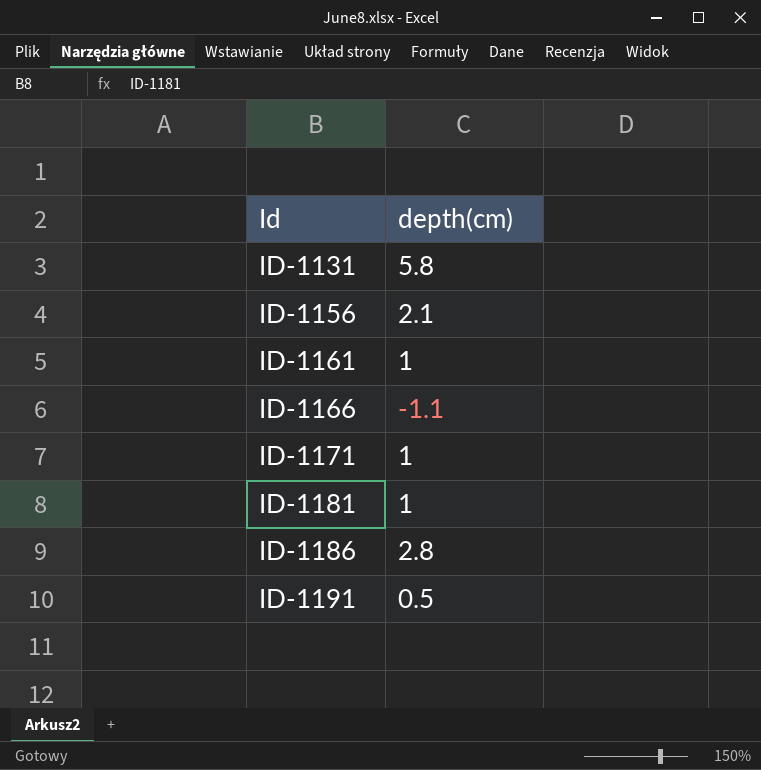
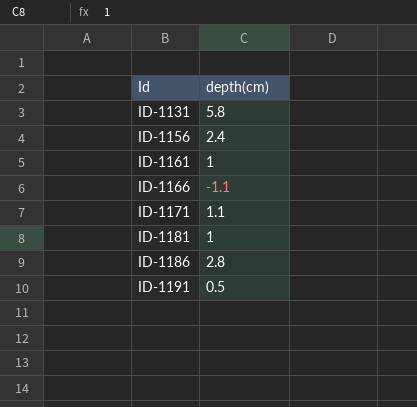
ID-1156 | depth(cm): 2.1 -> 2.4
ID-1171 | depth(cm): 1 -> 1.1

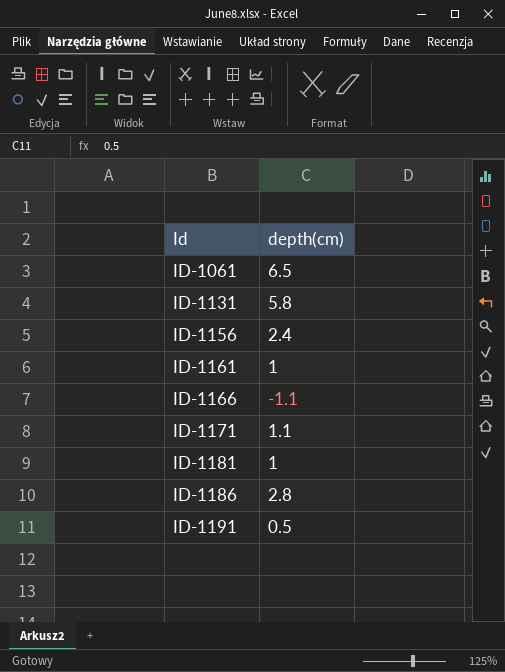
row ID-1061: none -> 6.5

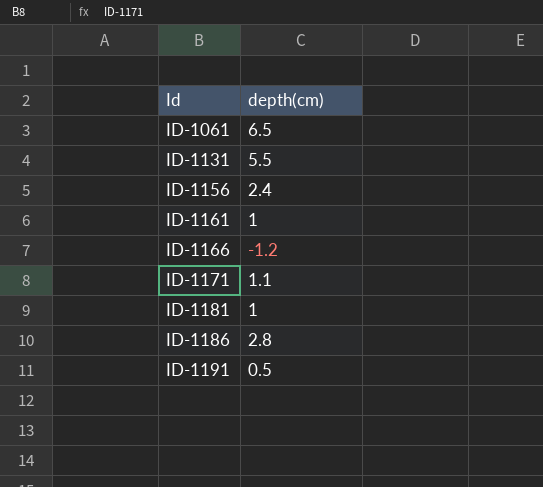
ID-1131 | depth(cm): 5.8 -> 5.5
ID-1166 | depth(cm): -1.1 -> -1.2

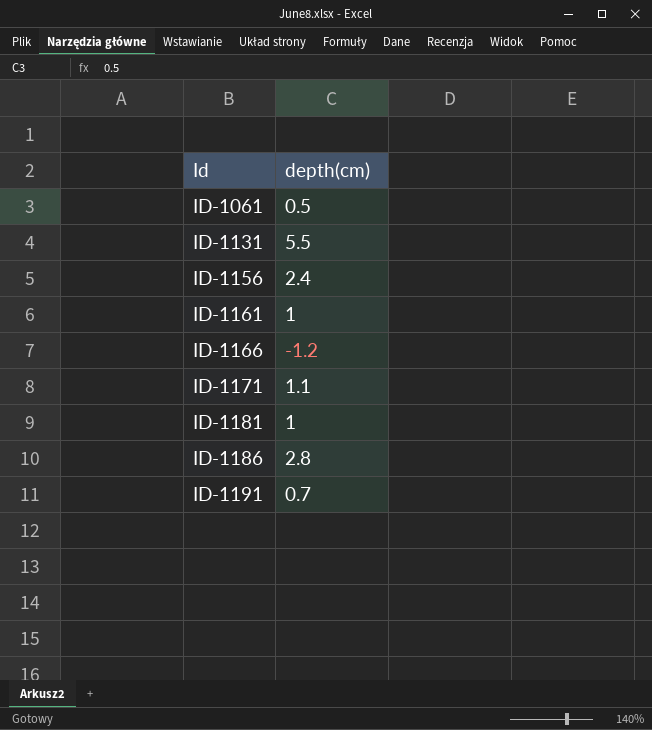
ID-1061 | depth(cm): 6.5 -> 0.5
ID-1191 | depth(cm): 0.5 -> 0.7

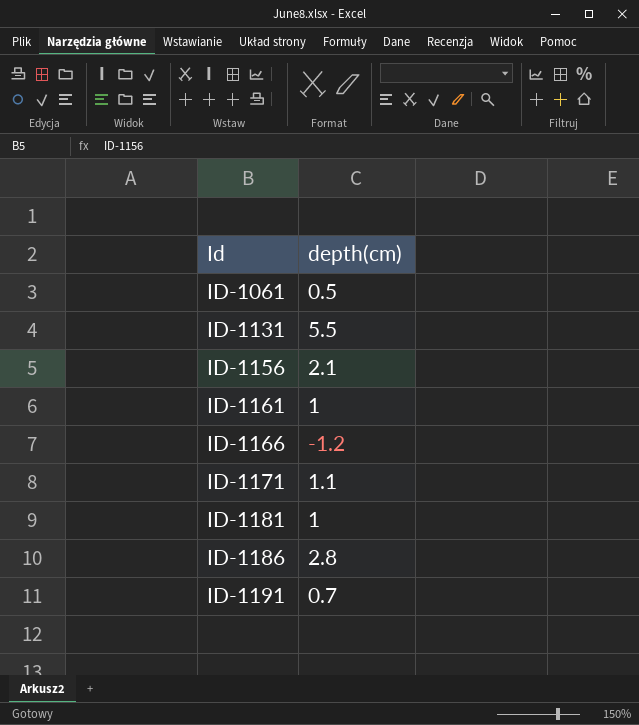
ID-1156 | depth(cm): 2.4 -> 2.1

